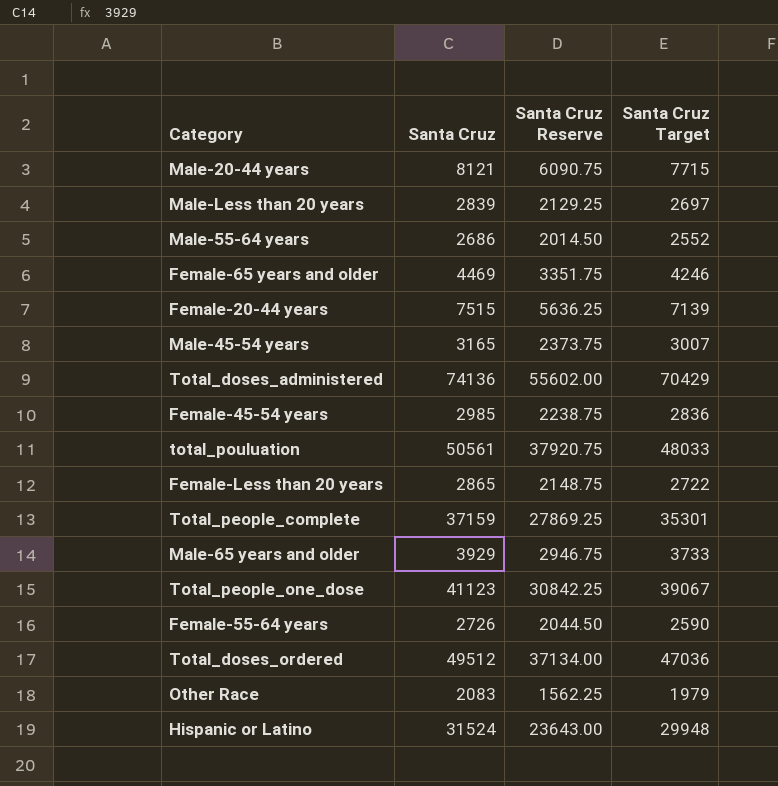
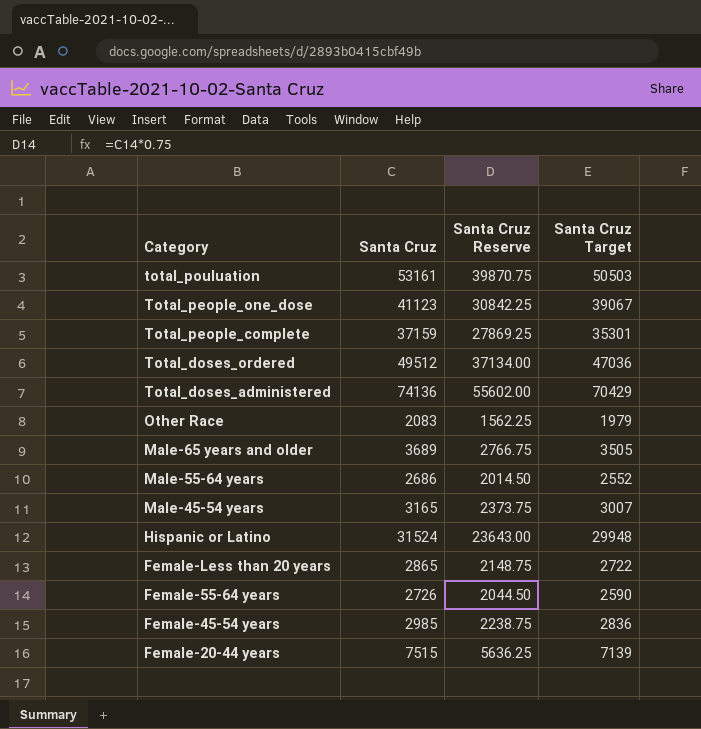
row order: none -> Category descending
row Male-20-44 years: 8121 | 6090.75 | 7715 -> none
row Male-Less than 20 years: 2839 | 2129.25 | 2697 -> none
row Female-65 years and older: 4469 | 3351.75 | 4246 -> none
total_pouluation | Santa Cruz: 50561 -> 53161
total_pouluation | Santa Cruz Reserve: 37920.75 -> 39870.75
total_pouluation | Santa Cruz Target: 48033 -> 50503
Male-65 years and older | Santa Cruz: 3929 -> 3689
Male-65 years and older | Santa Cruz Reserve: 2946.75 -> 2766.75
Male-65 years and older | Santa Cruz Target: 3733 -> 3505

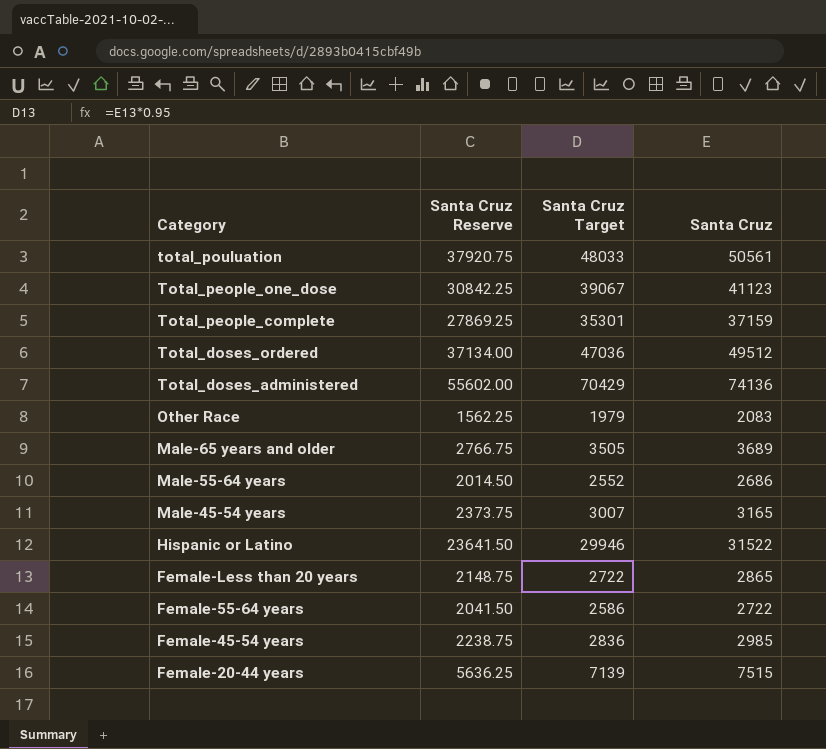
column Santa Cruz | position: 2 -> 4
total_pouluation | Santa Cruz Reserve: 39870.75 -> 37920.75
total_pouluation | Santa Cruz Target: 50503 -> 48033
total_pouluation | Santa Cruz: 53161 -> 50561
Hispanic or Latino | Santa Cruz Reserve: 23643.00 -> 23641.50
Hispanic or Latino | Santa Cruz Target: 29948 -> 29946
Hispanic or Latino | Santa Cruz: 31524 -> 31522
Female-55-64 years | Santa Cruz Reserve: 2044.50 -> 2041.50
Female-55-64 years | Santa Cruz Target: 2590 -> 2586
Female-55-64 years | Santa Cruz: 2726 -> 2722

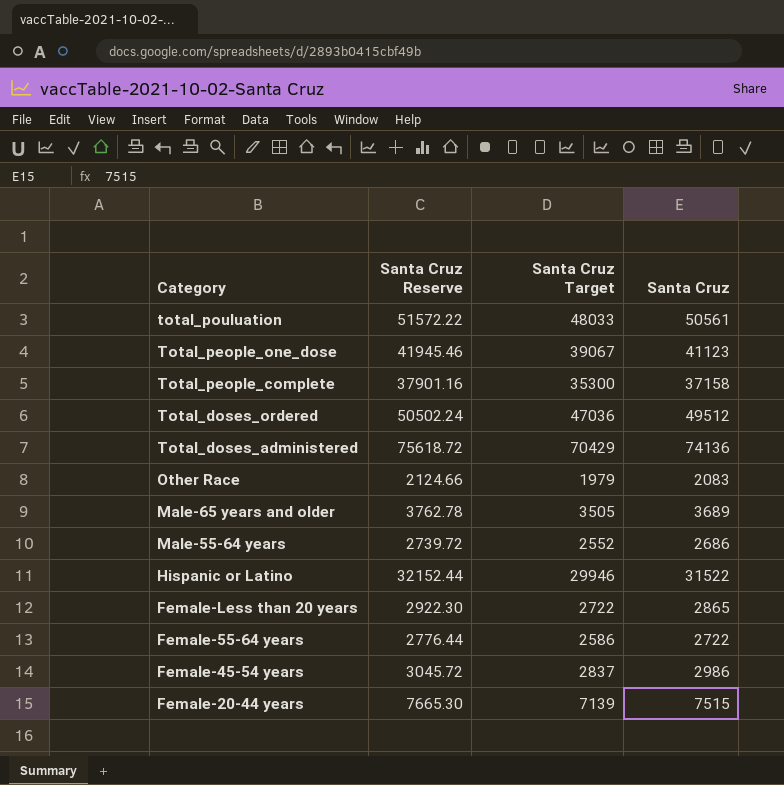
column Santa Cruz Reserve | formula: [Santa Cruz] * 0.75 -> [Santa Cruz] * 1.02
row Male-45-54 years: 2373.75 | 3007 | 3165 -> none
Total_people_complete | Santa Cruz Target: 35301 -> 35300
Total_people_complete | Santa Cruz: 37159 -> 37158
Female-45-54 years | Santa Cruz Target: 2836 -> 2837
Female-45-54 years | Santa Cruz: 2985 -> 2986

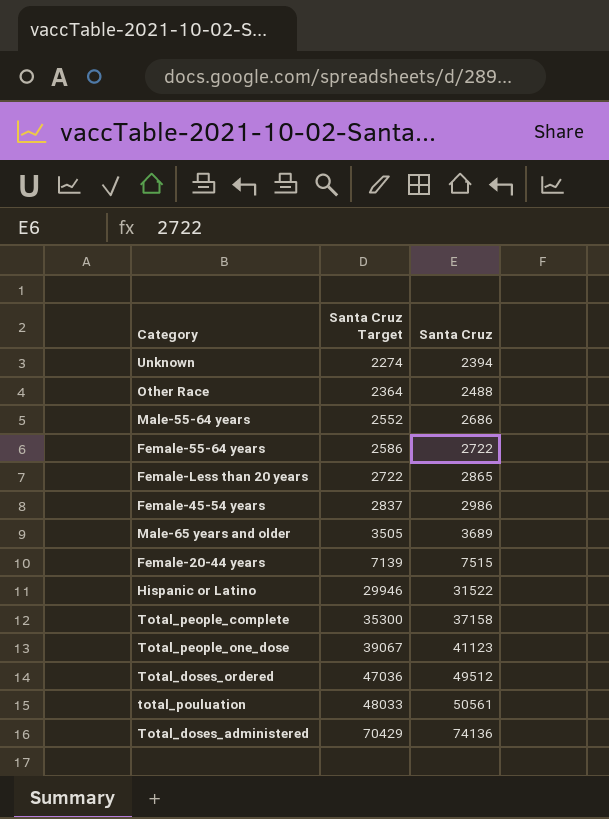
row order: Category descending -> Santa Cruz Target ascending
column Santa Cruz Reserve | formula: [Santa Cruz] * 1.02 -> none
row Unknown: none -> 2274 | 2394
Other Race | Santa Cruz Target: 1979 -> 2364
Other Race | Santa Cruz: 2083 -> 2488

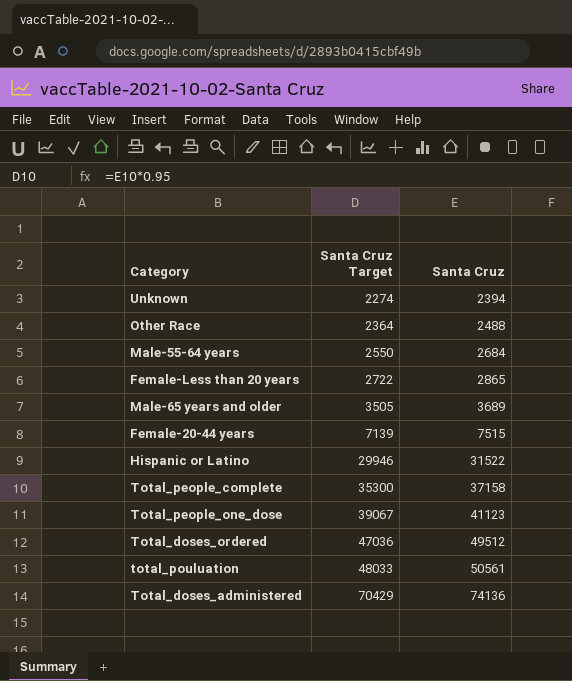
row Female-55-64 years: 2586 | 2722 -> none
row Female-45-54 years: 2837 | 2986 -> none
Male-55-64 years | Santa Cruz Target: 2552 -> 2550
Male-55-64 years | Santa Cruz: 2686 -> 2684

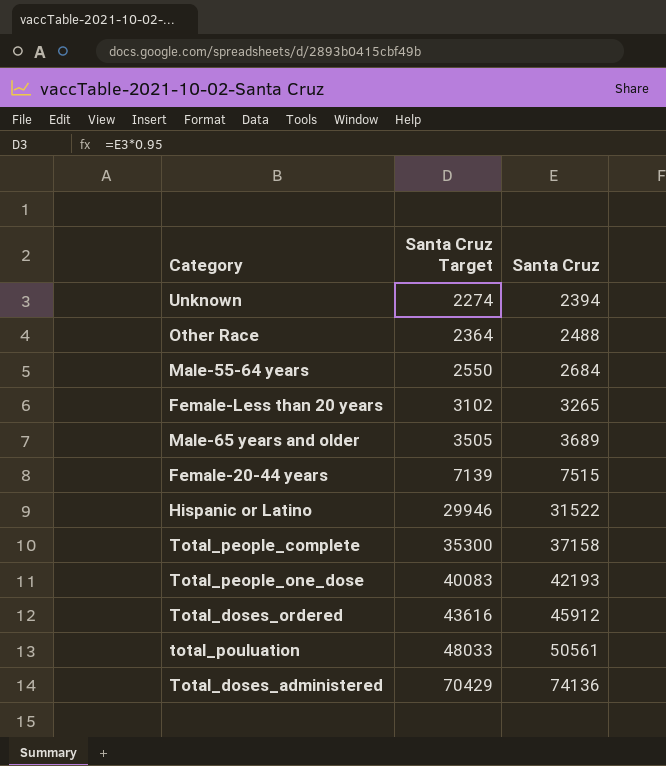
Female-Less than 20 years | Santa Cruz Target: 2722 -> 3102
Female-Less than 20 years | Santa Cruz: 2865 -> 3265
Total_people_one_dose | Santa Cruz Target: 39067 -> 40083
Total_people_one_dose | Santa Cruz: 41123 -> 42193
Total_doses_ordered | Santa Cruz Target: 47036 -> 43616
Total_doses_ordered | Santa Cruz: 49512 -> 45912

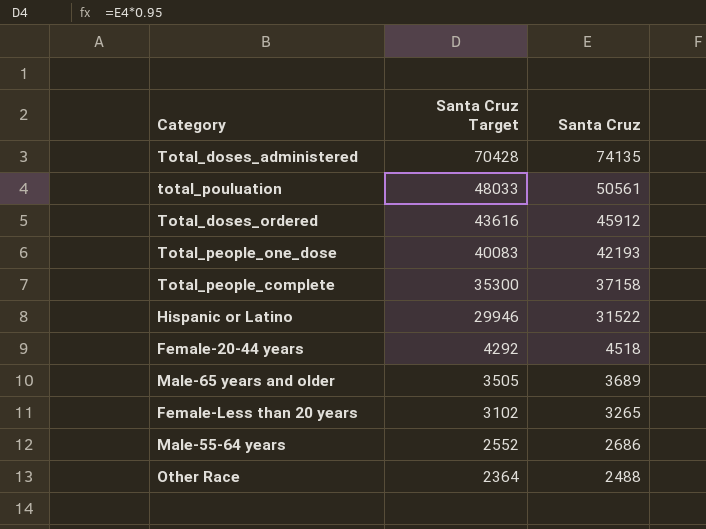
row order: Santa Cruz Target ascending -> Santa Cruz Target descending
row Unknown: 2274 | 2394 -> none
Total_doses_administered | Santa Cruz Target: 70429 -> 70428
Total_doses_administered | Santa Cruz: 74136 -> 74135
Female-20-44 years | Santa Cruz Target: 7139 -> 4292
Female-20-44 years | Santa Cruz: 7515 -> 4518
Male-55-64 years | Santa Cruz Target: 2550 -> 2552
Male-55-64 years | Santa Cruz: 2684 -> 2686

